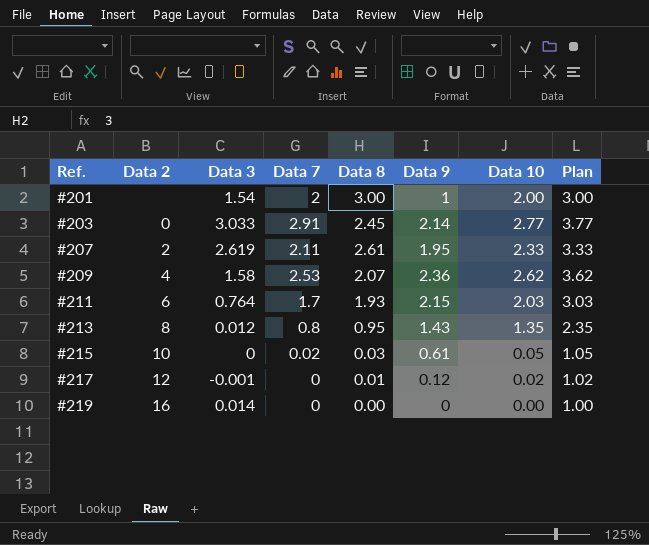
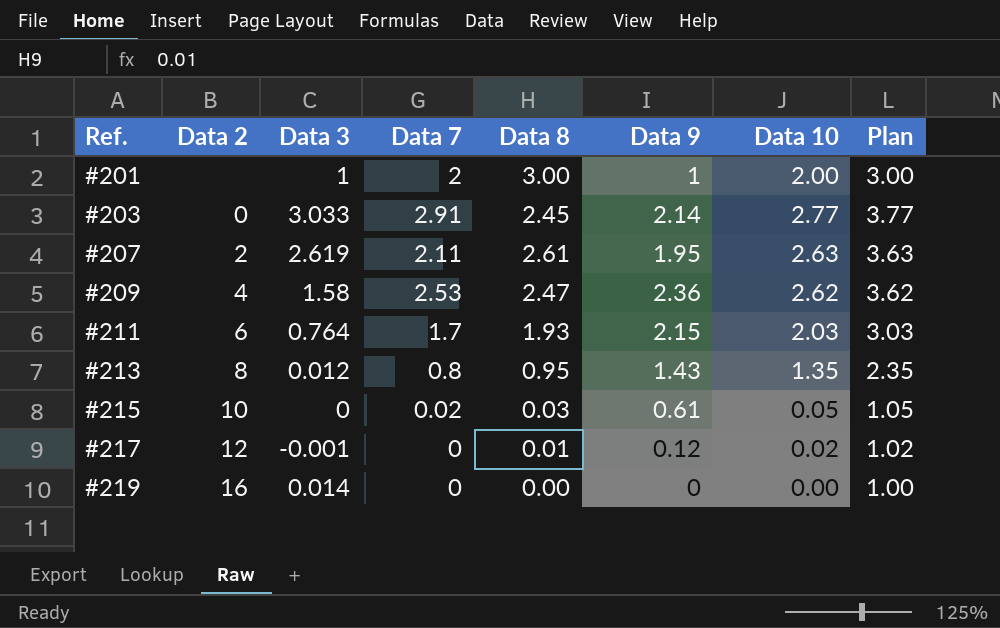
#201 | Data 3: 1.54 -> 1
#207 | Data 10: 2.33 -> 2.63
#207 | Plan: 3.33 -> 3.63
#209 | Data 8: 2.07 -> 2.47

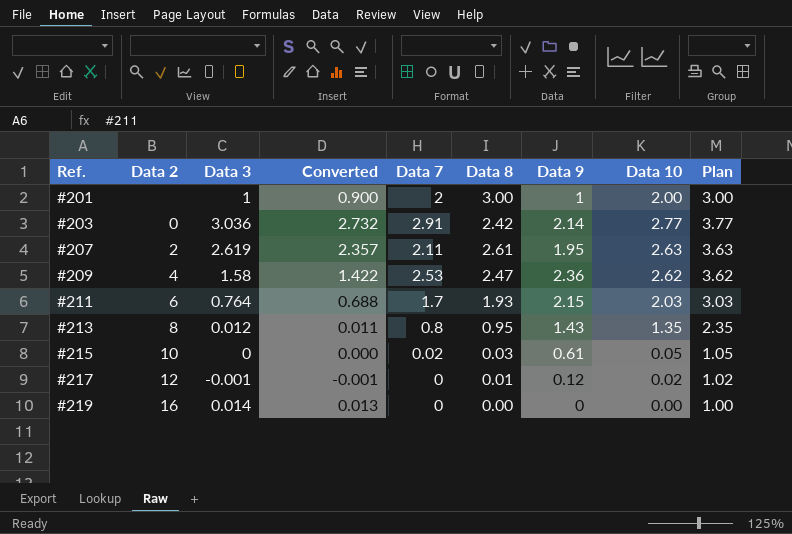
column Converted | formula: none -> [Data 3] * 0.9
#203 | Data 3: 3.033 -> 3.036
#203 | Data 8: 2.45 -> 2.42

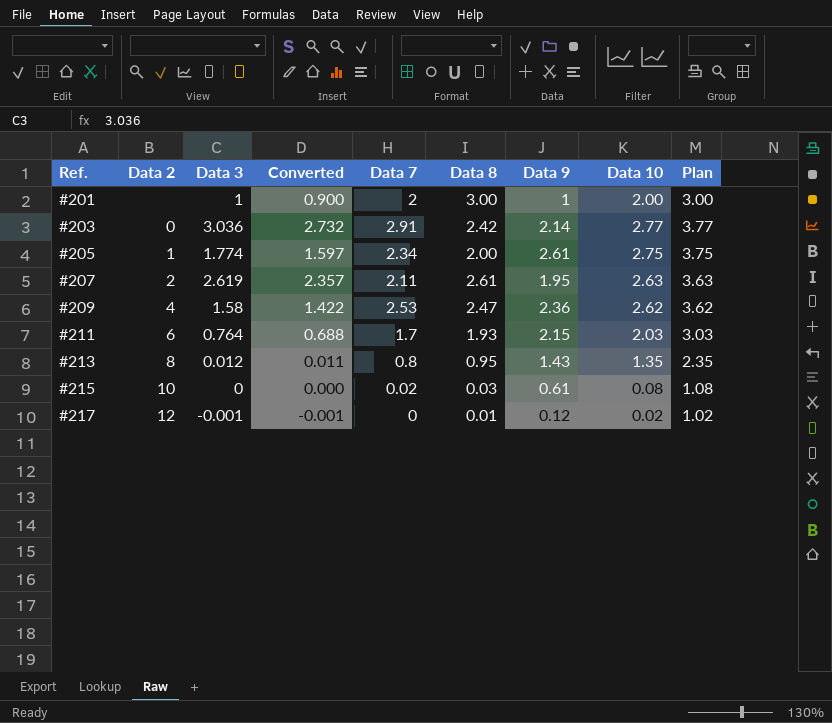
row #219: 16 | 0.014 | 0.013 | 0 | 0.00 | 0 | 0.00 | 1.00 -> none
row #205: none -> 1 | 1.774 | 1.597 | 2.34 | 2.00 | 2.61 | 2.75 | 3.75
#215 | Data 10: 0.05 -> 0.08
#215 | Plan: 1.05 -> 1.08

